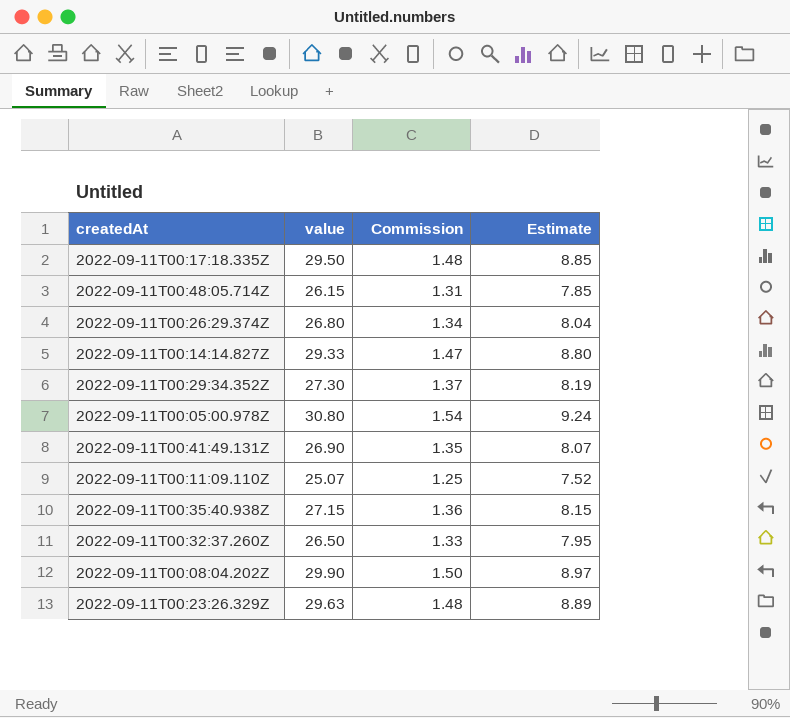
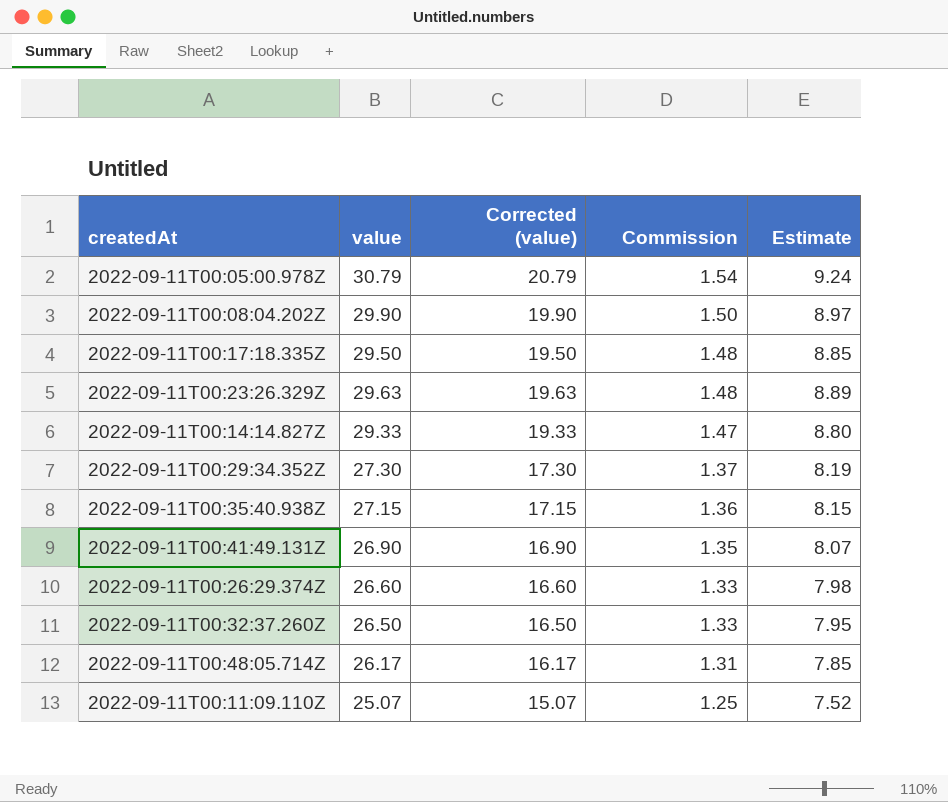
row order: none -> Commission descending
column Corrected (value) | formula: none -> [value] - 10
2022-09-11T00:05:00.978Z | value: 30.80 -> 30.79
2022-09-11T00:26:29.374Z | value: 26.80 -> 26.60
2022-09-11T00:26:29.374Z | Commission: 1.34 -> 1.33
2022-09-11T00:26:29.374Z | Estimate: 8.04 -> 7.98
2022-09-11T00:48:05.714Z | value: 26.15 -> 26.17

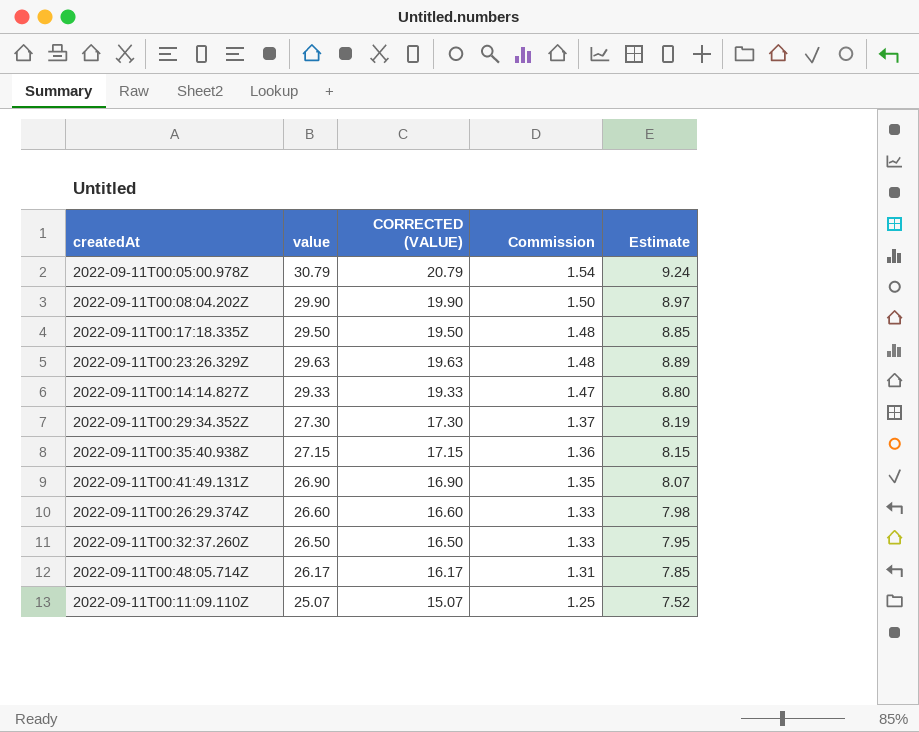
column name: Corrected (value) -> CORRECTED (VALUE)

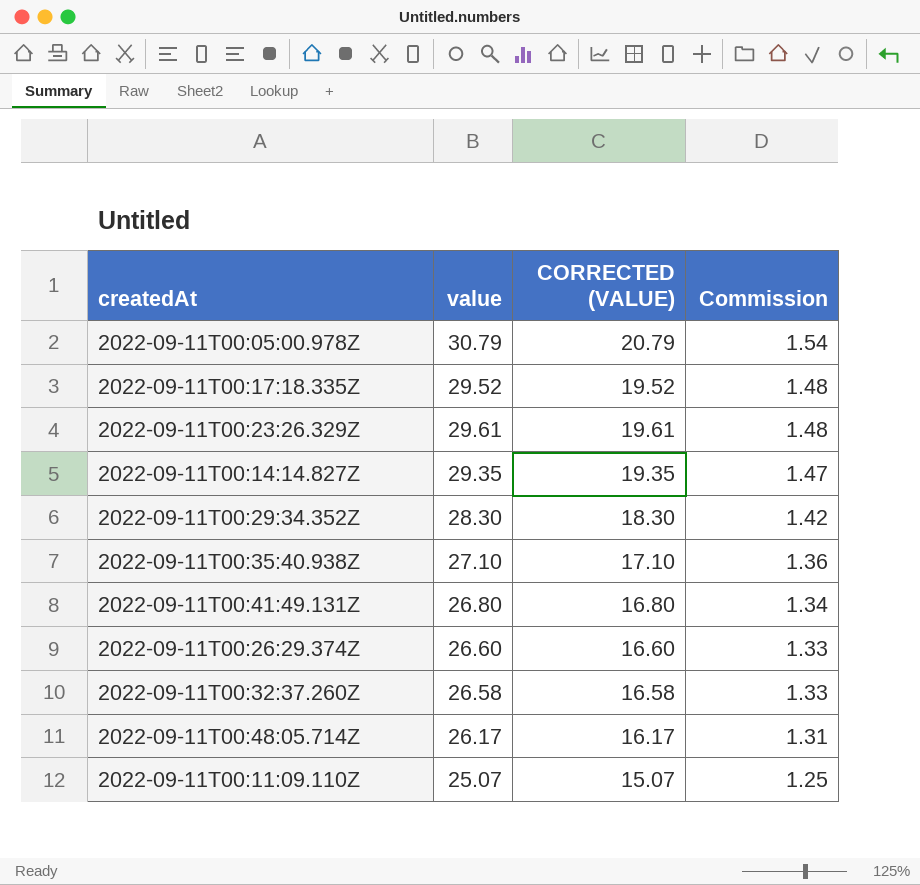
column Estimate | formula: [value] * 0.3 -> none
row 2022-09-11T00:08:04.202Z: 29.90 | 19.90 | 1.50 | 8.97 -> none
2022-09-11T00:17:18.335Z | value: 29.50 -> 29.52
2022-09-11T00:17:18.335Z | CORRECTED (VALUE): 19.50 -> 19.52
2022-09-11T00:23:26.329Z | value: 29.63 -> 29.61
2022-09-11T00:23:26.329Z | CORRECTED (VALUE): 19.63 -> 19.61
2022-09-11T00:14:14.827Z | value: 29.33 -> 29.35
2022-09-11T00:14:14.827Z | CORRECTED (VALUE): 19.33 -> 19.35
2022-09-11T00:29:34.352Z | value: 27.30 -> 28.30
2022-09-11T00:29:34.352Z | CORRECTED (VALUE): 17.30 -> 18.30
2022-09-11T00:29:34.352Z | Commission: 1.37 -> 1.42
2022-09-11T00:35:40.938Z | value: 27.15 -> 27.10
2022-09-11T00:35:40.938Z | CORRECTED (VALUE): 17.15 -> 17.10
2022-09-11T00:41:49.131Z | value: 26.90 -> 26.80
2022-09-11T00:41:49.131Z | CORRECTED (VALUE): 16.90 -> 16.80
2022-09-11T00:41:49.131Z | Commission: 1.35 -> 1.34
2022-09-11T00:32:37.260Z | value: 26.50 -> 26.58
2022-09-11T00:32:37.260Z | CORRECTED (VALUE): 16.50 -> 16.58

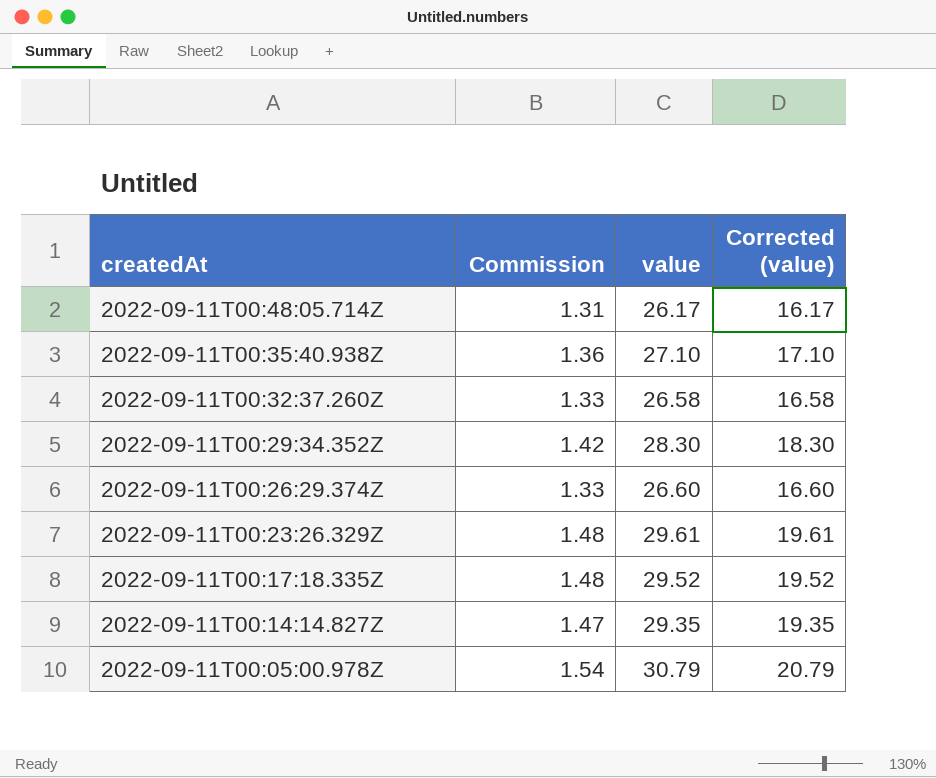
row order: Commission descending -> createdAt descending
column Commission | position: 4 -> 2
column name: CORRECTED (VALUE) -> Corrected (value)
row 2022-09-11T00:41:49.131Z: 26.80 | 16.80 | 1.34 -> none
row 2022-09-11T00:11:09.110Z: 25.07 | 15.07 | 1.25 -> none

